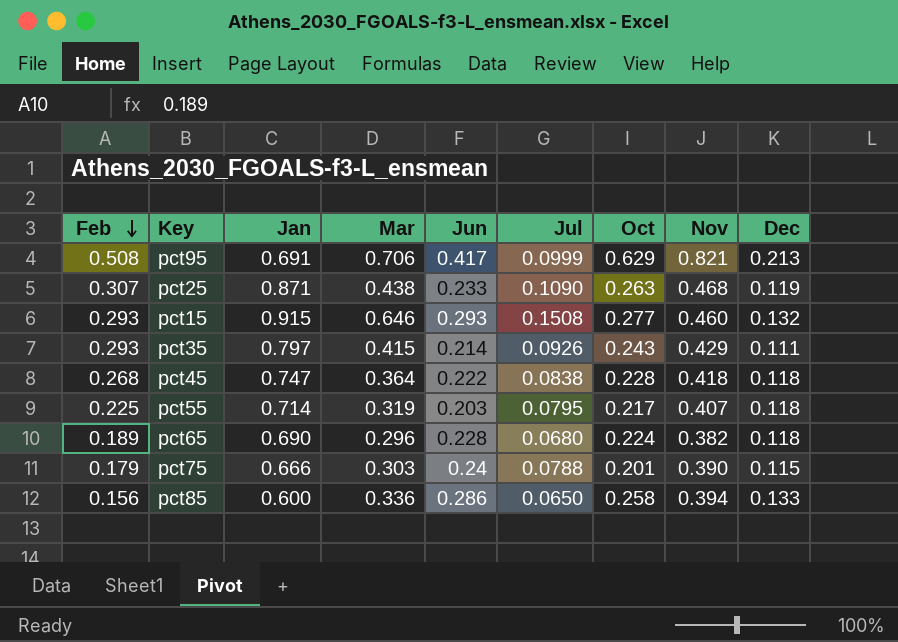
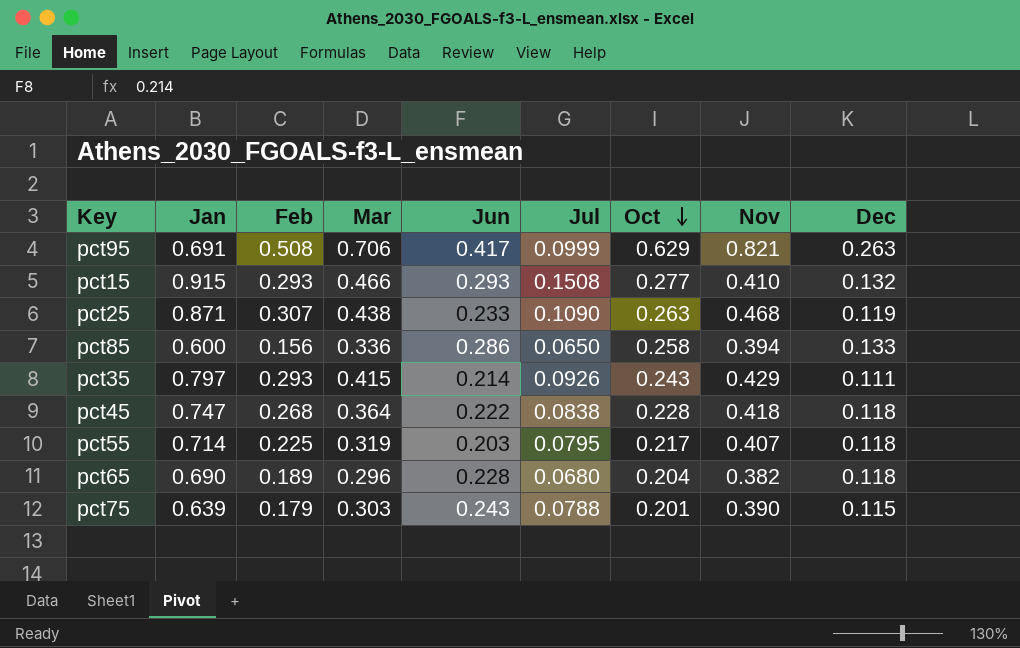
row order: Feb descending -> Oct descending
column Feb | position: 1 -> 3
pct95 | Dec: 0.213 -> 0.263
pct15 | Mar: 0.646 -> 0.466
pct15 | Nov: 0.460 -> 0.410
pct65 | Oct: 0.224 -> 0.204
pct75 | Jan: 0.666 -> 0.639
pct75 | Jun: 0.24 -> 0.243

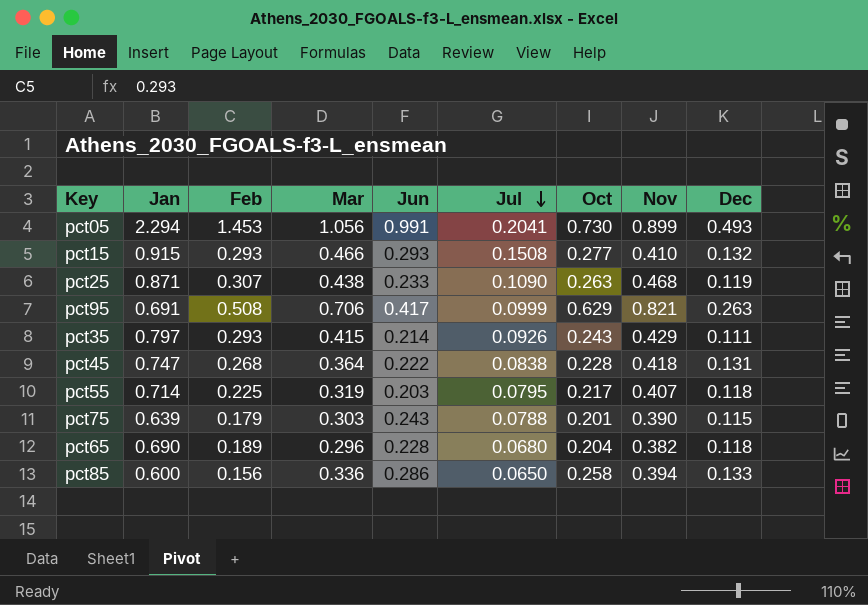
row order: Oct descending -> Jul descending
row pct05: none -> 2.294 | 1.453 | 1.056 | 0.991 | 0.2041 | 0.730 | 0.899 | 0.493
pct45 | Dec: 0.118 -> 0.131

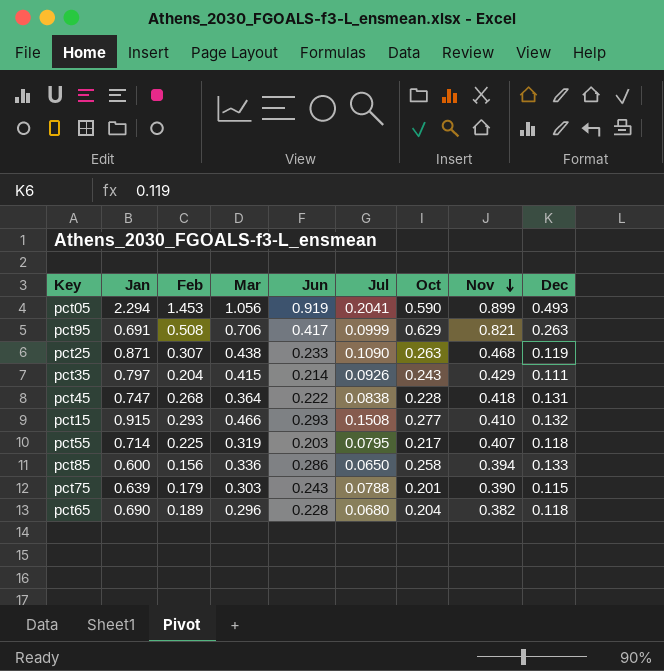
row order: Jul descending -> Nov descending
pct05 | Jun: 0.991 -> 0.919
pct05 | Oct: 0.730 -> 0.590
pct35 | Feb: 0.293 -> 0.204

